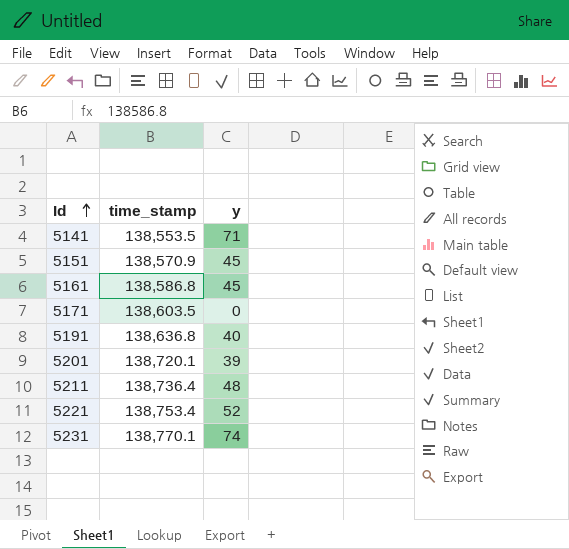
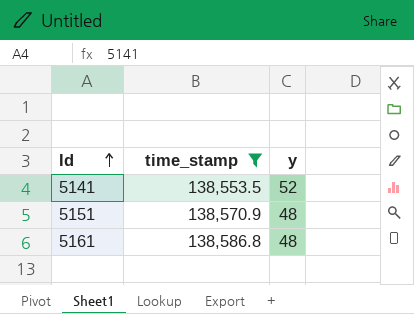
filter: none -> time_stamp <= 138,586.8
5141 | y: 71 -> 52
5151 | y: 45 -> 48
5161 | y: 45 -> 48

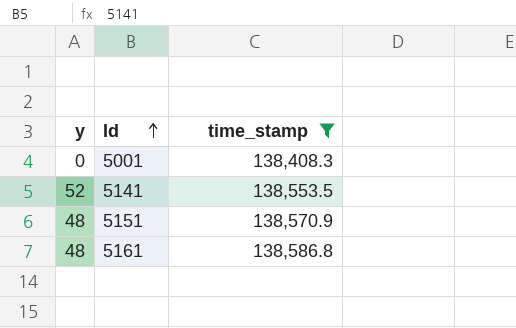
column y | position: 3 -> 1
row 5001: none -> 0 | 138,408.3

